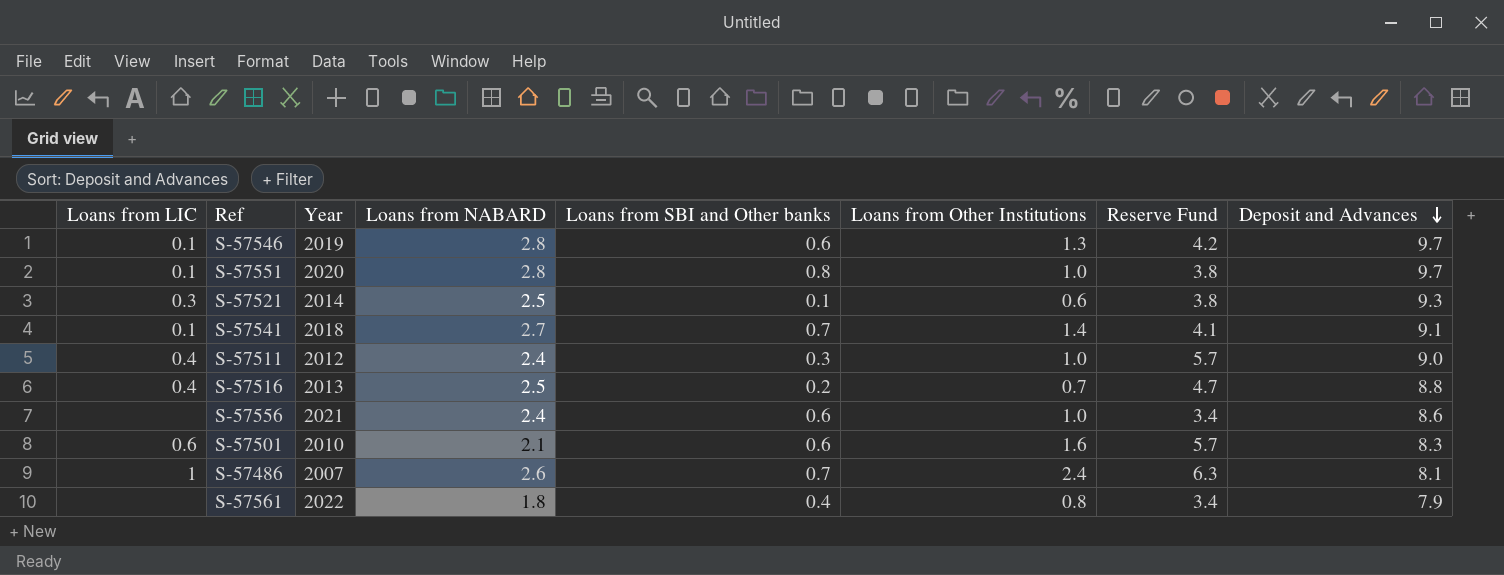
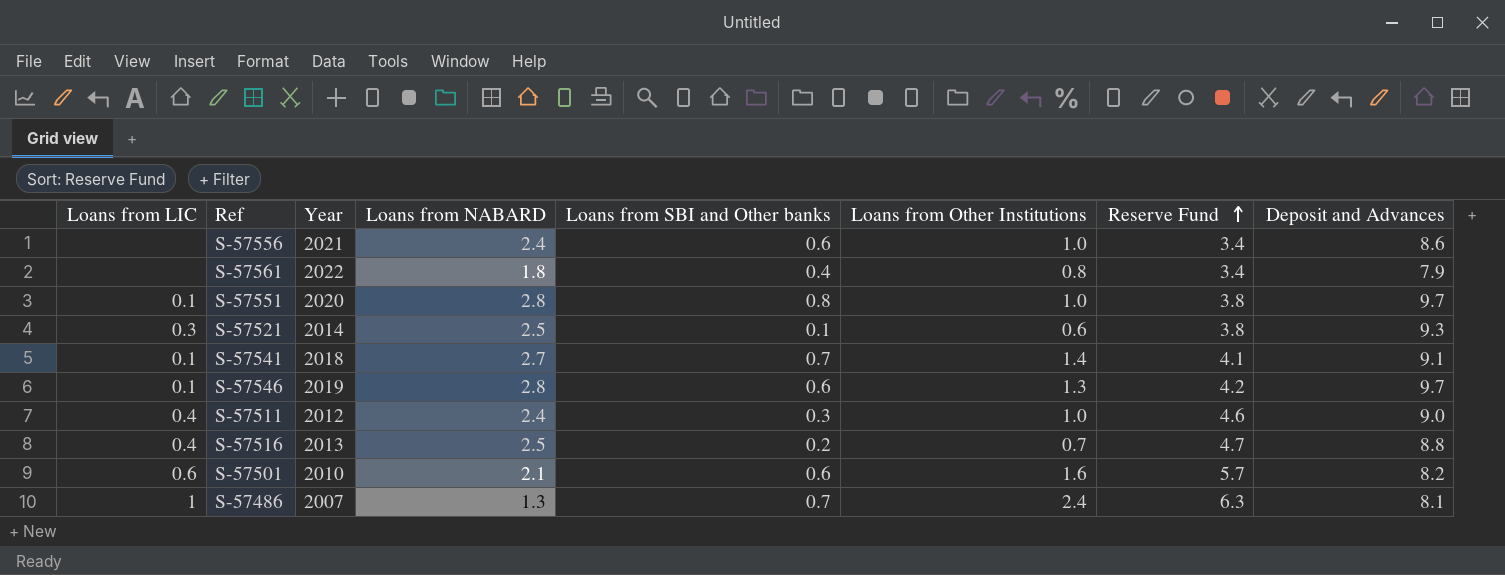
row order: Deposit and Advances descending -> Reserve Fund ascending
S-57511 | Reserve Fund: 5.7 -> 4.6
S-57501 | Deposit and Advances: 8.3 -> 8.2
S-57486 | Loans from NABARD: 2.6 -> 1.3

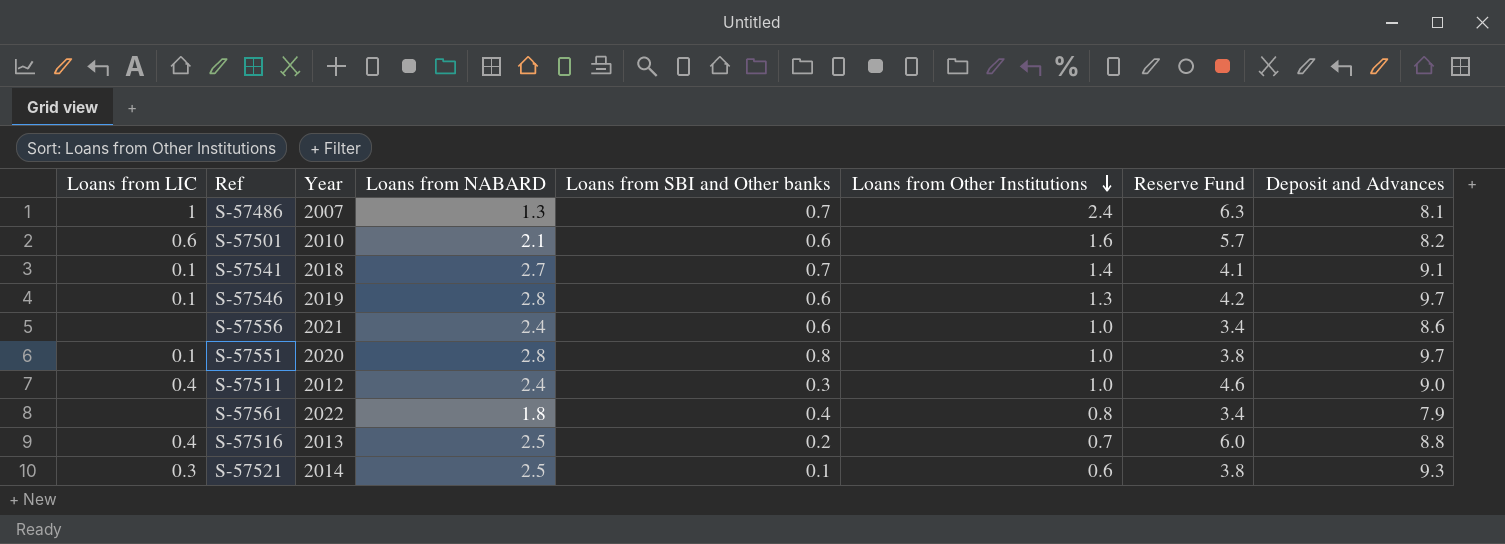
row order: Reserve Fund ascending -> Loans from Other Institutions descending
S-57516 | Reserve Fund: 4.7 -> 6.0

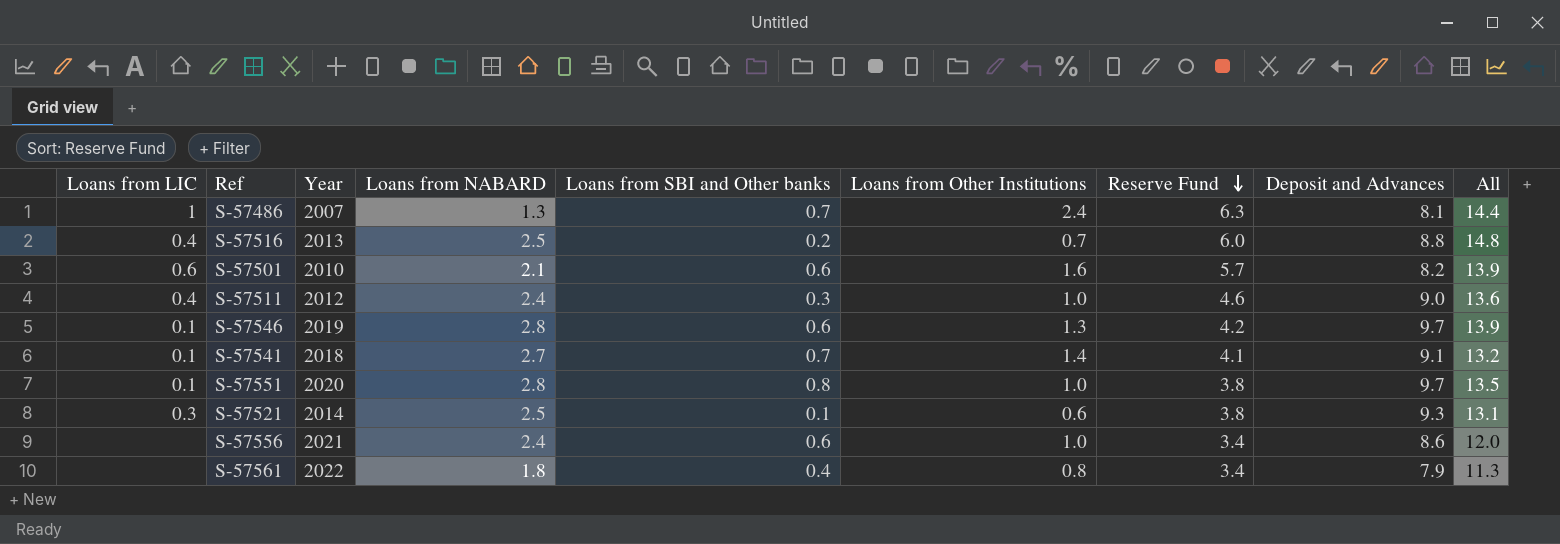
row order: Loans from Other Institutions descending -> Reserve Fund descending
column All | formula: none -> [Reserve Fund] + [Deposit and Advances]

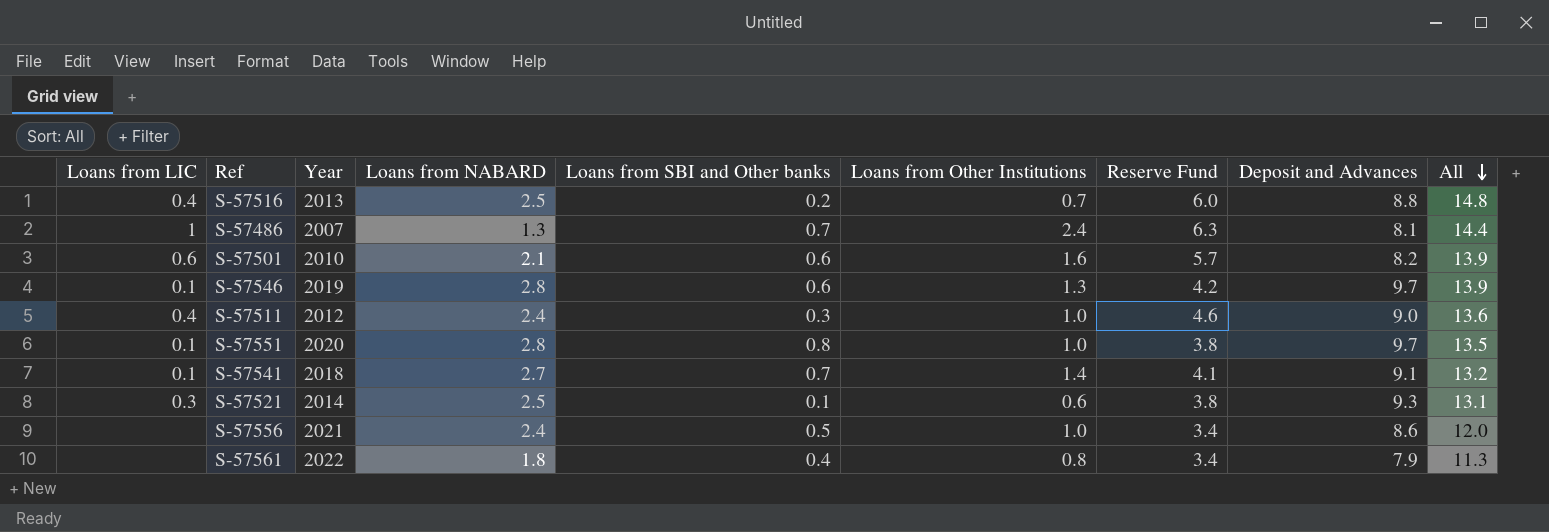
row order: Reserve Fund descending -> All descending
S-57556 | Loans from SBI and Other banks: 0.6 -> 0.5

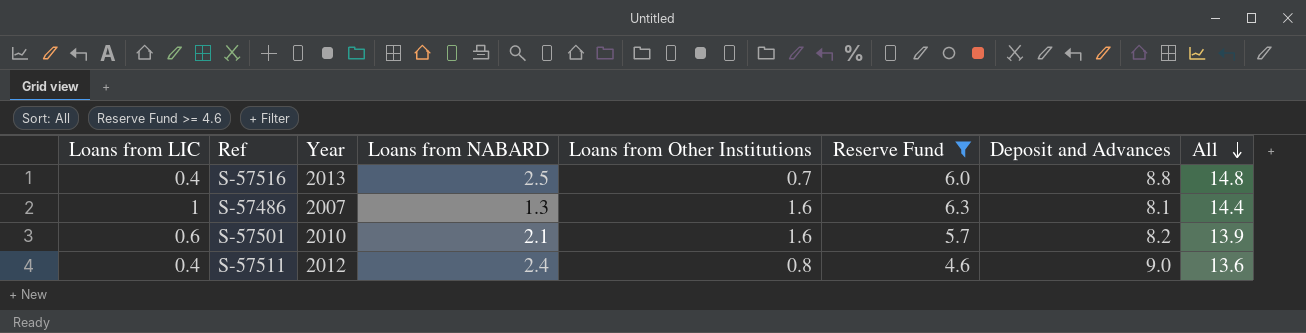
filter: none -> Reserve Fund >= 4.6
column Loans from SBI and Other banks | position: 5 -> none
S-57486 | Loans from Other Institutions: 2.4 -> 1.6
S-57511 | Loans from Other Institutions: 1.0 -> 0.8

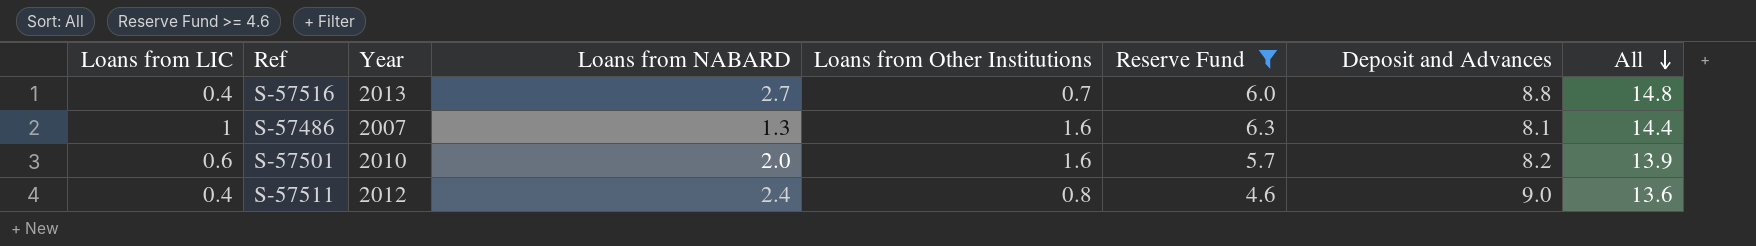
S-57516 | Loans from NABARD: 2.5 -> 2.7
S-57501 | Loans from NABARD: 2.1 -> 2.0

